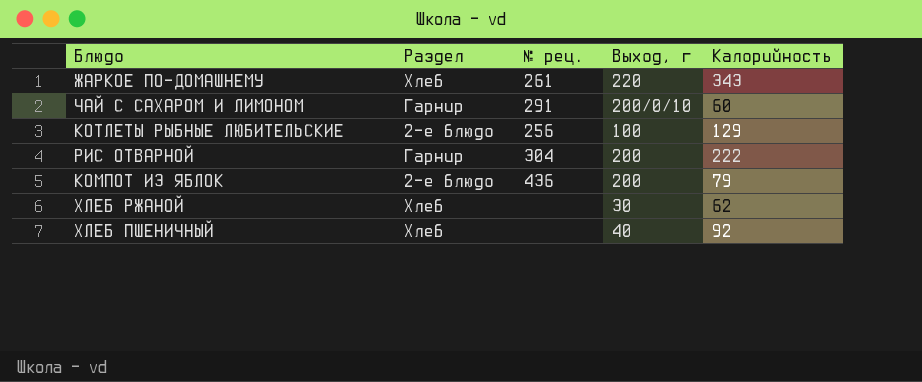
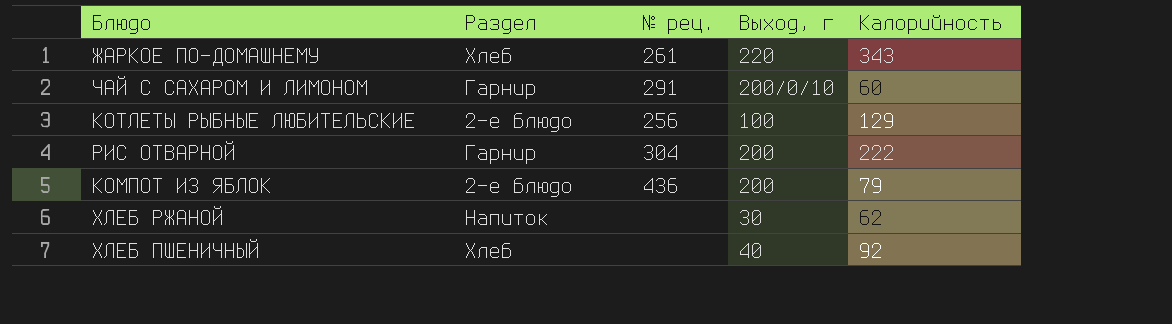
ХЛЕБ РЖАНОЙ | Раздел: Хлеб -> Напиток

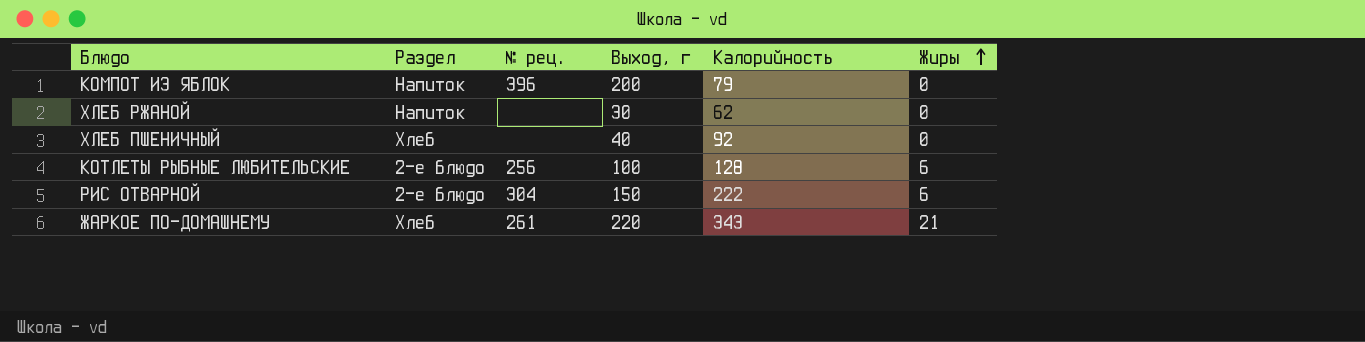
row order: none -> Жиры ascending
column Жиры | position: none -> 6
row ЧАЙ С САХАРОМ И ЛИМОНОМ: Гарнир | 291 | 200/0/10 | 60 -> none
КОМПОТ ИЗ ЯБЛОК | Раздел: 2-е блюдо -> Напиток
КОМПОТ ИЗ ЯБЛОК | № рец.: 436 -> 396
КОТЛЕТЫ РЫБНЫЕ ЛЮБИТЕЛЬСКИЕ | Калорийность: 129 -> 128
РИС ОТВАРНОЙ | Раздел: Гарнир -> 2-е блюдо
РИС ОТВАРНОЙ | Выход, г: 200 -> 150

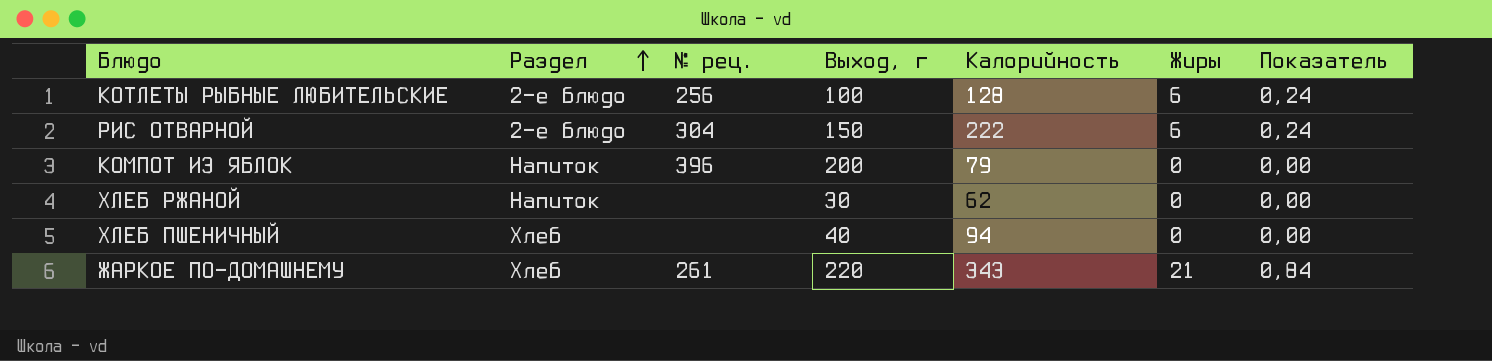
row order: Жиры ascending -> Раздел ascending
column Показатель | formula: none -> [Жиры] * 0,04
ХЛЕБ ПШЕНИЧНЫЙ | Калорийность: 92 -> 94

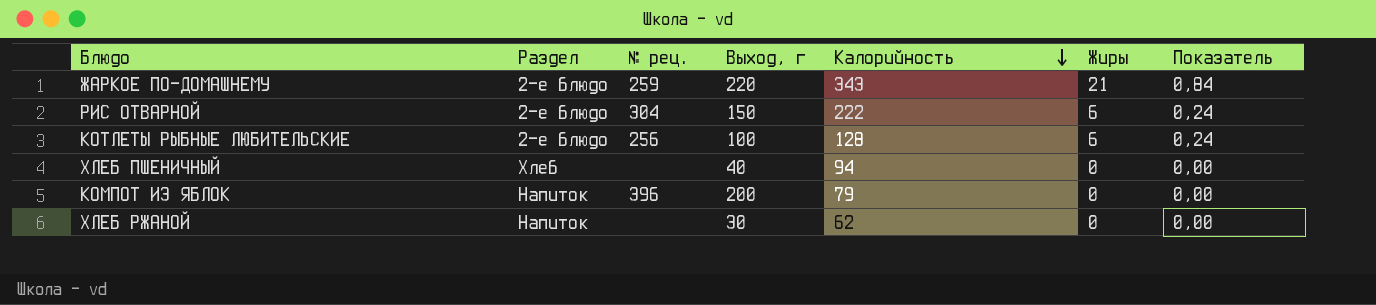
row order: Раздел ascending -> Калорийность descending
ЖАРКОЕ ПО-ДОМАШНЕМУ | Раздел: Хлеб -> 2-е блюдо
ЖАРКОЕ ПО-ДОМАШНЕМУ | № рец.: 261 -> 259

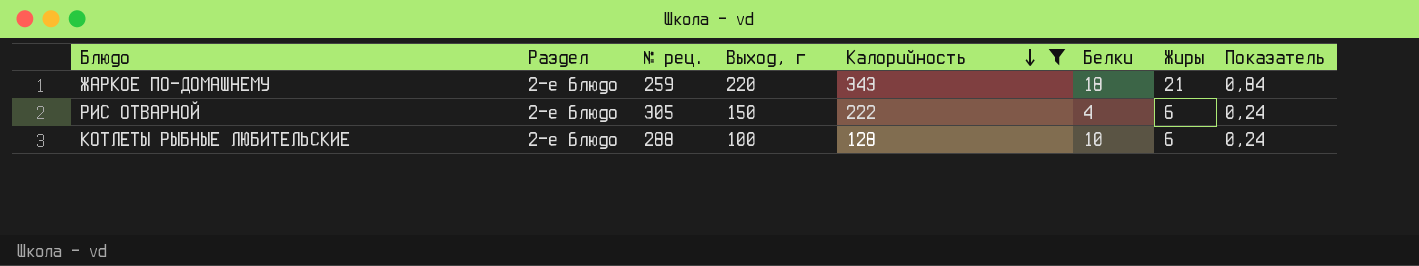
filter: none -> Калорийность >= 128
column Белки | position: none -> 6
РИС ОТВАРНОЙ | № рец.: 304 -> 305
КОТЛЕТЫ РЫБНЫЕ ЛЮБИТЕЛЬСКИЕ | № рец.: 256 -> 288

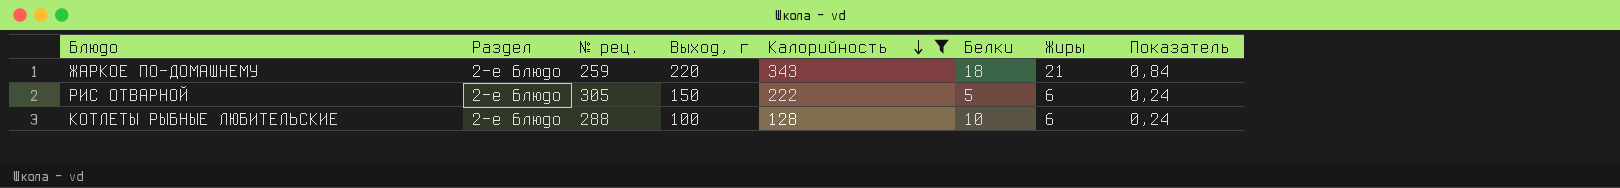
РИС ОТВАРНОЙ | Белки: 4 -> 5

